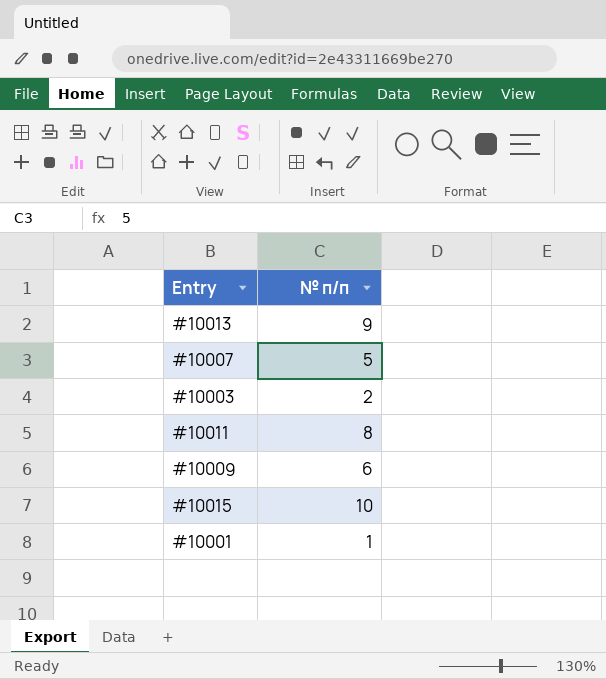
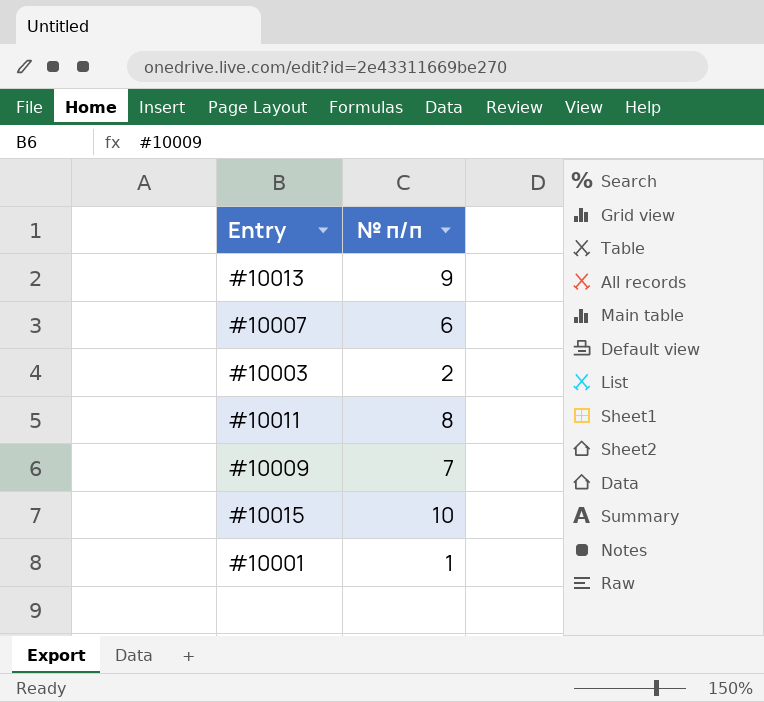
#10007 | № п/п: 5 -> 6
#10009 | № п/п: 6 -> 7

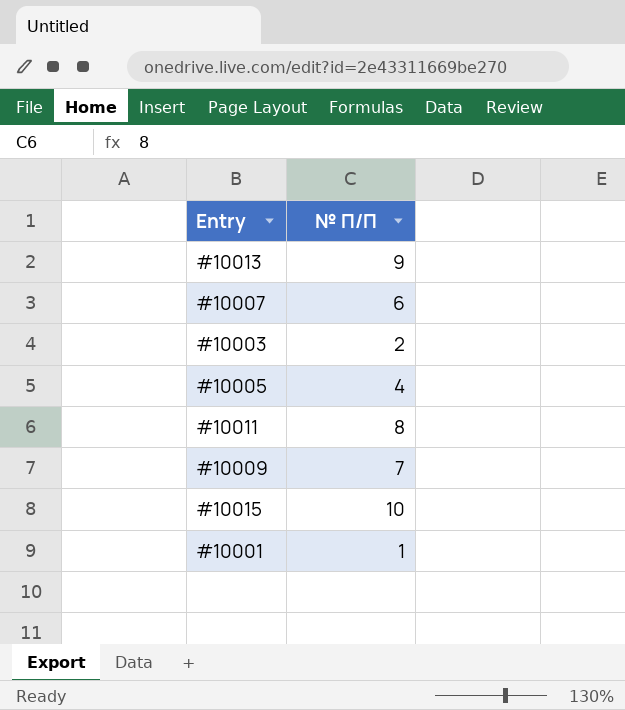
column name: № п/п -> № П/П
row #10005: none -> 4

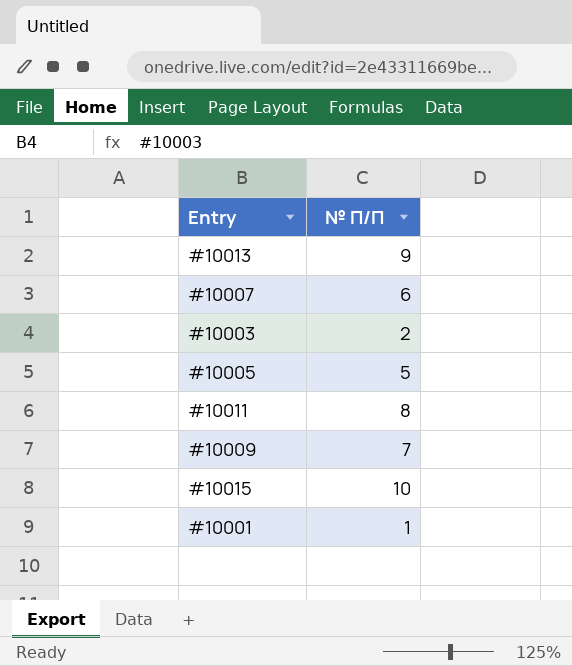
#10005 | № П/П: 4 -> 5

